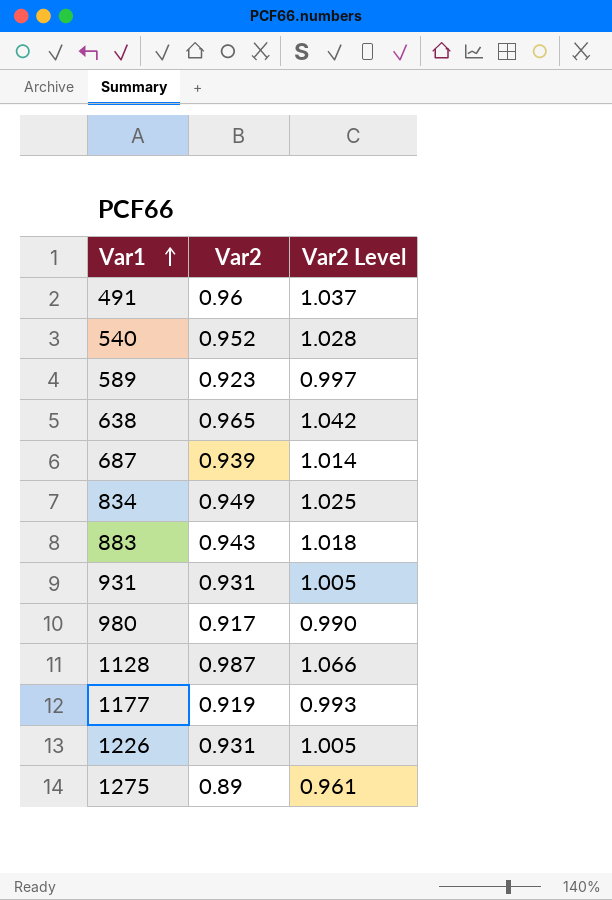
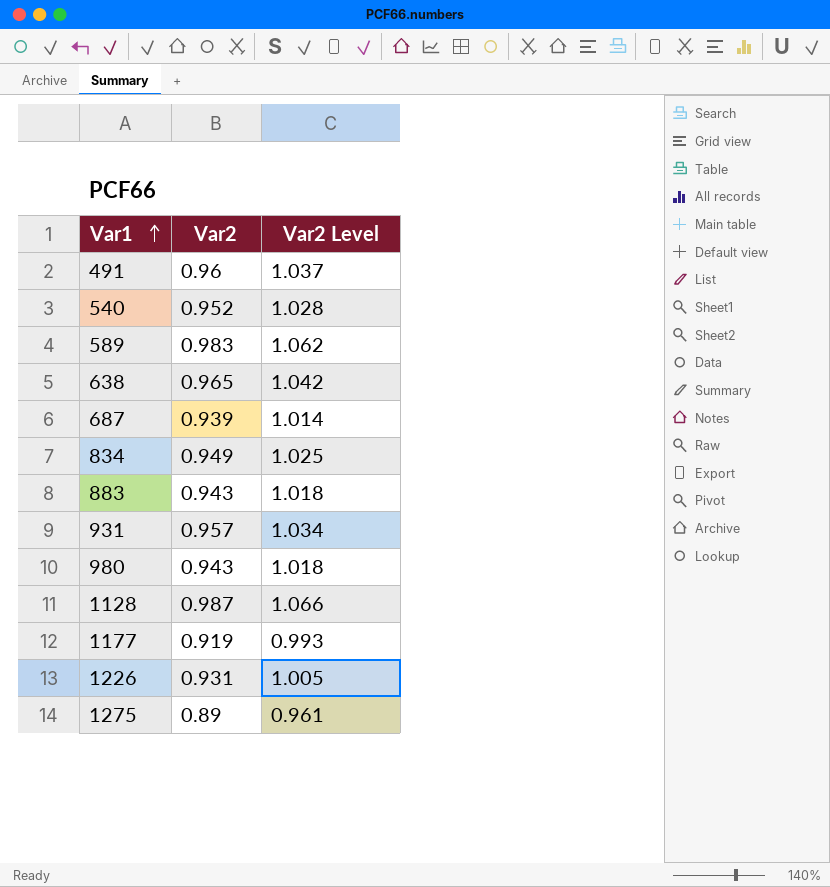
589 | Var2: 0.923 -> 0.983
589 | Var2 Level: 0.997 -> 1.062
931 | Var2: 0.931 -> 0.957
931 | Var2 Level: 1.005 -> 1.034
980 | Var2: 0.917 -> 0.943
980 | Var2 Level: 0.990 -> 1.018

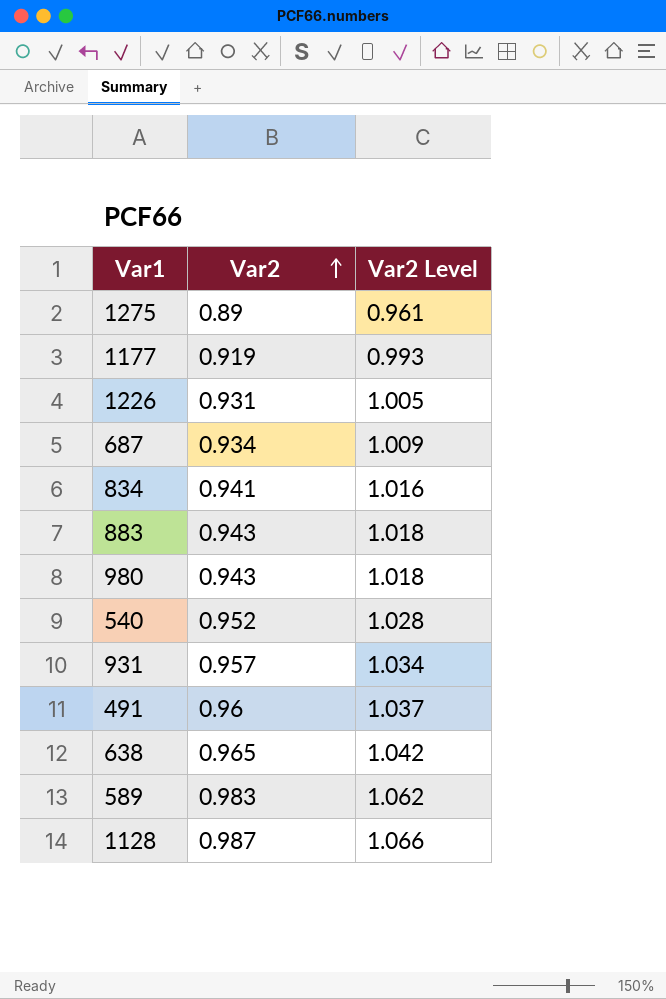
row order: Var1 ascending -> Var2 ascending
687 | Var2: 0.939 -> 0.934
687 | Var2 Level: 1.014 -> 1.009
834 | Var2: 0.949 -> 0.941
834 | Var2 Level: 1.025 -> 1.016

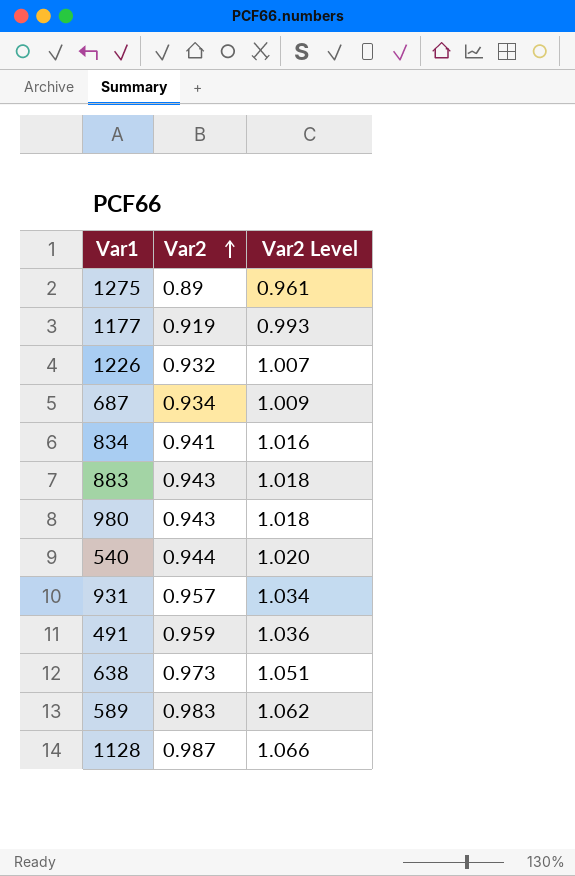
1226 | Var2: 0.931 -> 0.932
1226 | Var2 Level: 1.005 -> 1.007
540 | Var2: 0.952 -> 0.944
540 | Var2 Level: 1.028 -> 1.020
491 | Var2: 0.96 -> 0.959
491 | Var2 Level: 1.037 -> 1.036
638 | Var2: 0.965 -> 0.973
638 | Var2 Level: 1.042 -> 1.051

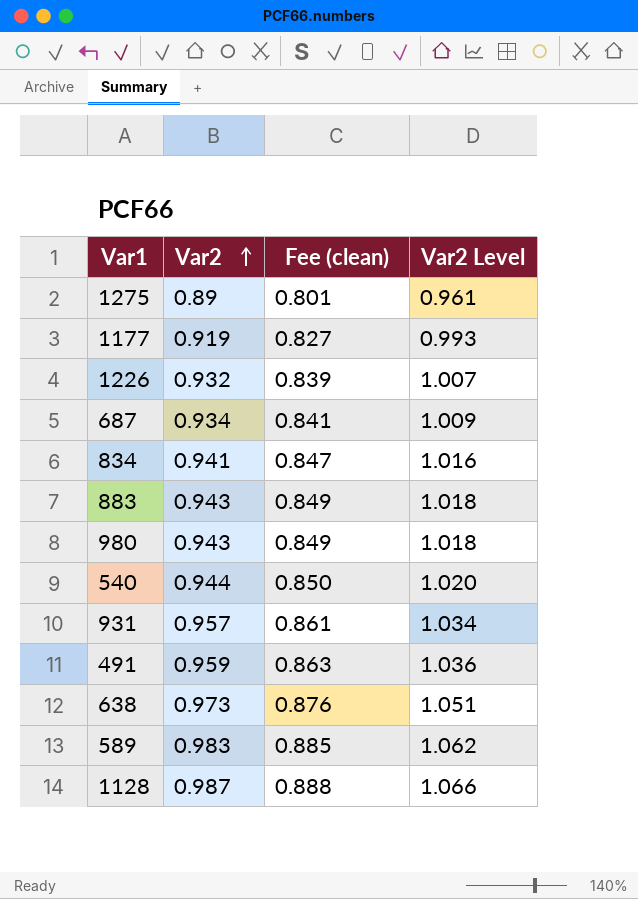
column Fee (clean) | formula: none -> [Var2] * 0.9

